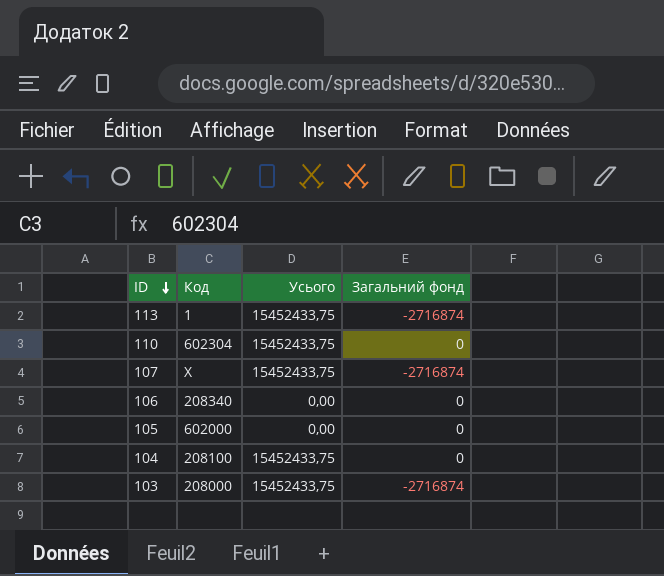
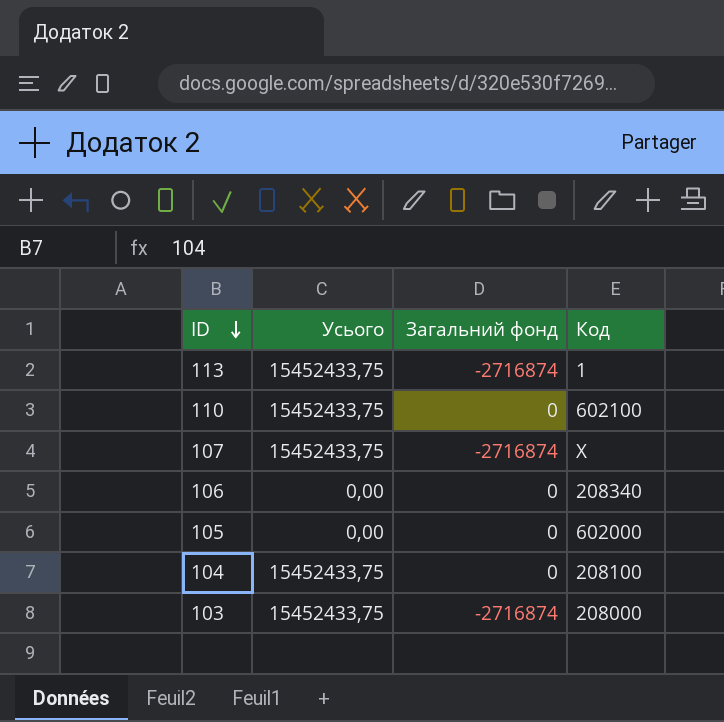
column Код | position: 2 -> 4
110 | Код: 602304 -> 602100

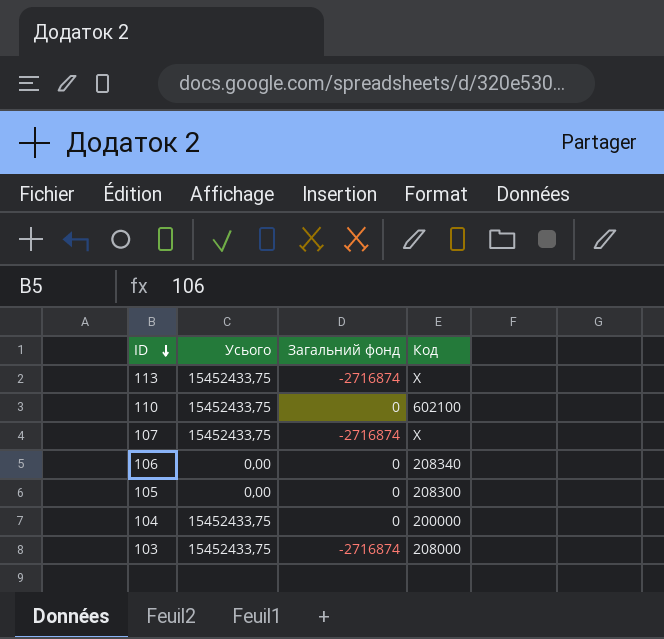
113 | Код: 1 -> X
105 | Код: 602000 -> 208300
104 | Код: 208100 -> 200000

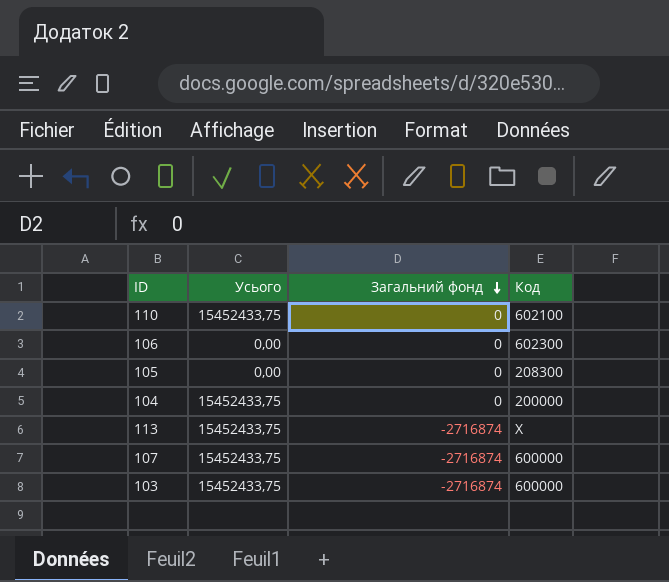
row order: ID descending -> Загальний фонд descending
106 | Код: 208340 -> 602300
107 | Код: X -> 600000
103 | Код: 208000 -> 600000

